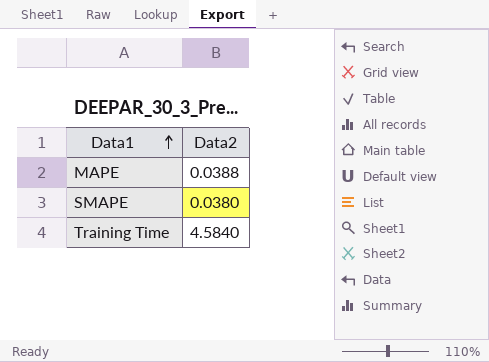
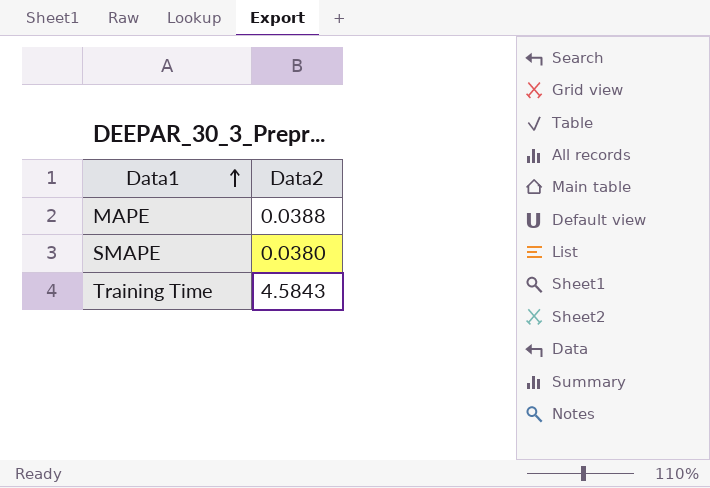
Training Time | Data2: 4.5840 -> 4.5843

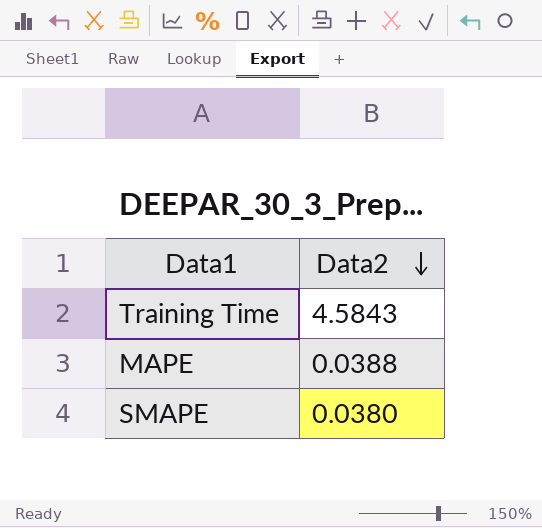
row order: Data1 ascending -> Data2 descending

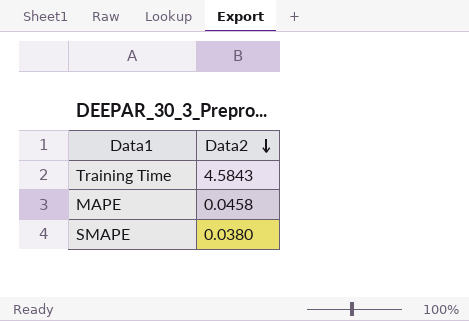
MAPE | Data2: 0.0388 -> 0.0458

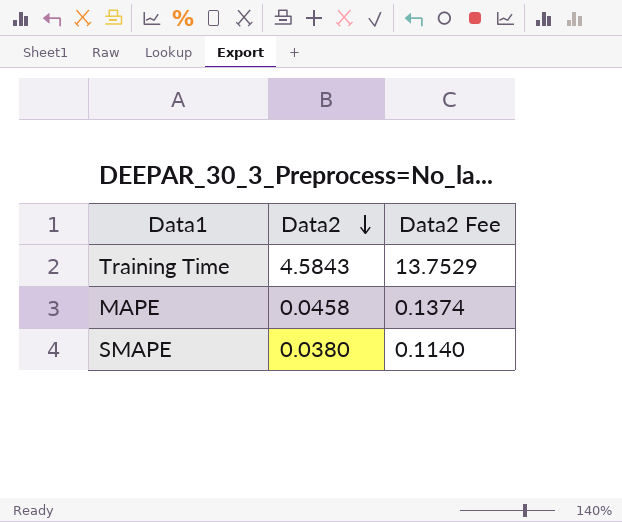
column Data2 Fee | formula: none -> [Data2] * 3

